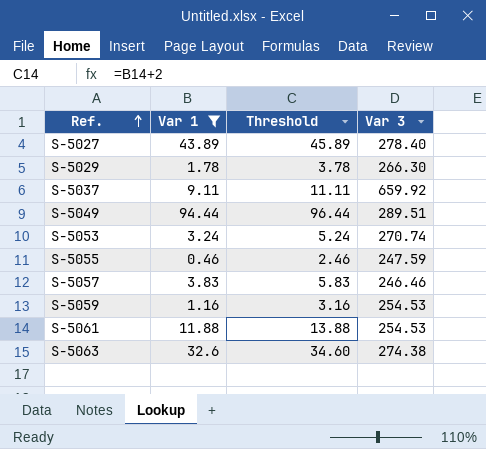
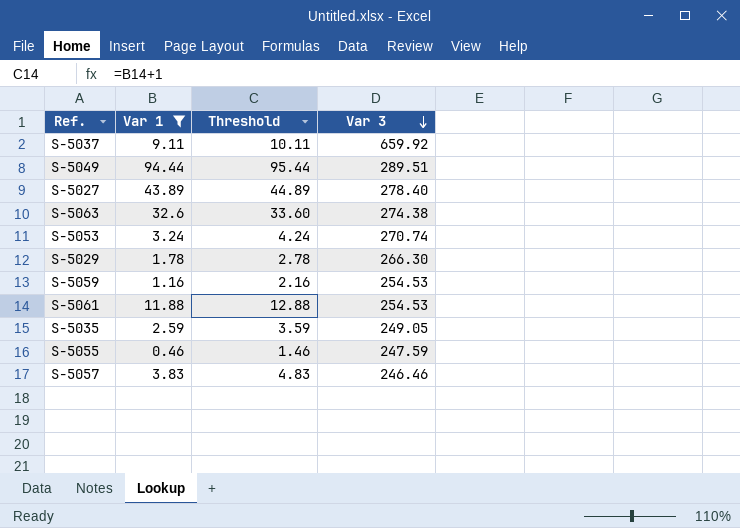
row order: Ref. ascending -> Var 3 descending
column Threshold | formula: [Var 1] + 2 -> [Var 1] + 1
row S-5035: none -> 2.59 | 3.59 | 249.05

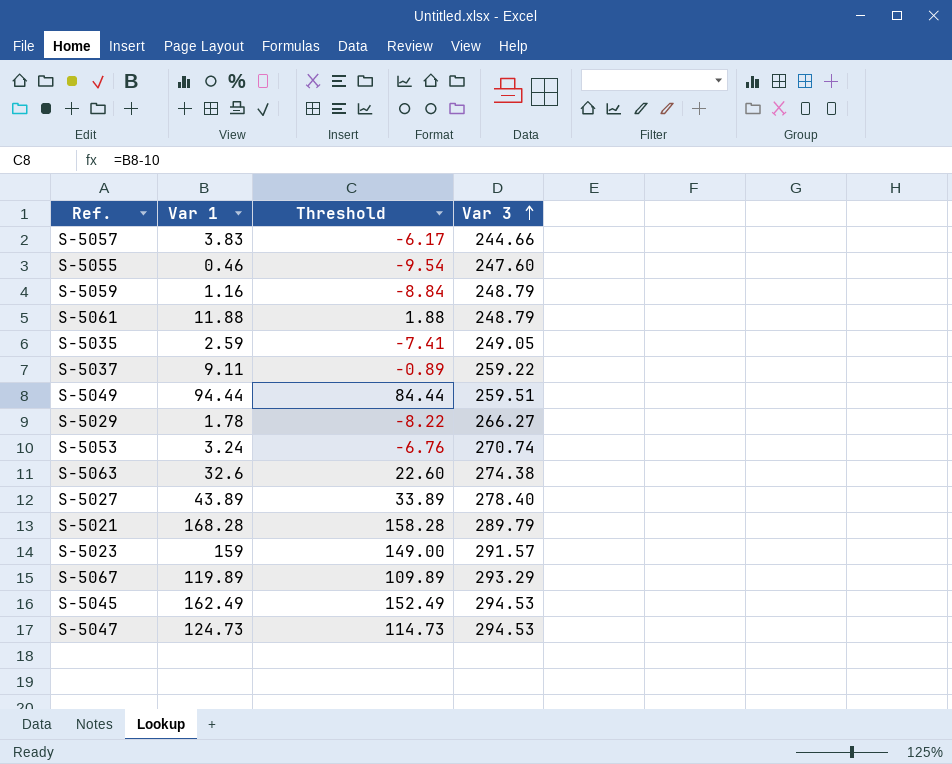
filter: Var 1 <= 94.44 -> none
row order: Var 3 descending -> Var 3 ascending
column Threshold | formula: [Var 1] + 1 -> [Var 1] - 10
S-5057 | Var 3: 246.46 -> 244.66
S-5055 | Var 3: 247.59 -> 247.60
S-5059 | Var 3: 254.53 -> 248.79
S-5061 | Var 3: 254.53 -> 248.79
S-5037 | Var 3: 659.92 -> 259.22
S-5049 | Var 3: 289.51 -> 259.51
S-5029 | Var 3: 266.30 -> 266.27

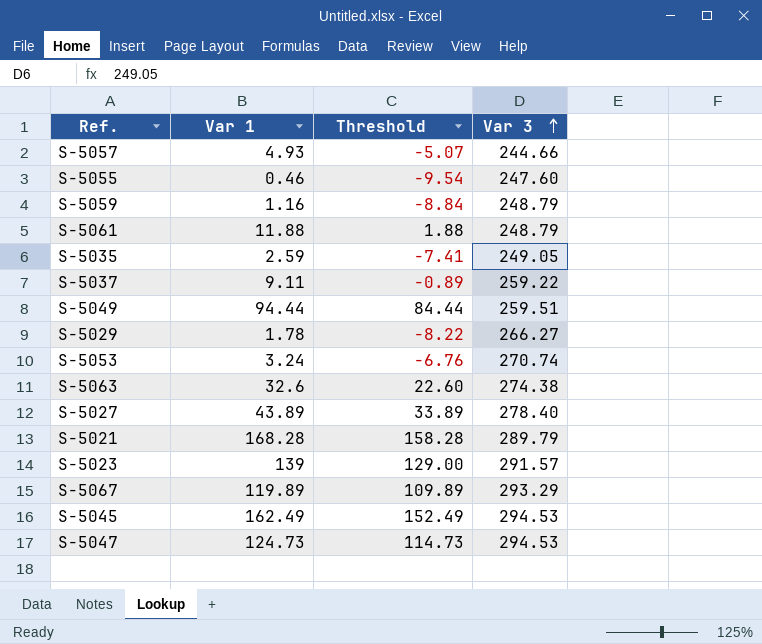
S-5057 | Var 1: 3.83 -> 4.93
S-5057 | Threshold: -6.17 -> -5.07
S-5023 | Var 1: 159 -> 139
S-5023 | Threshold: 149.00 -> 129.00

